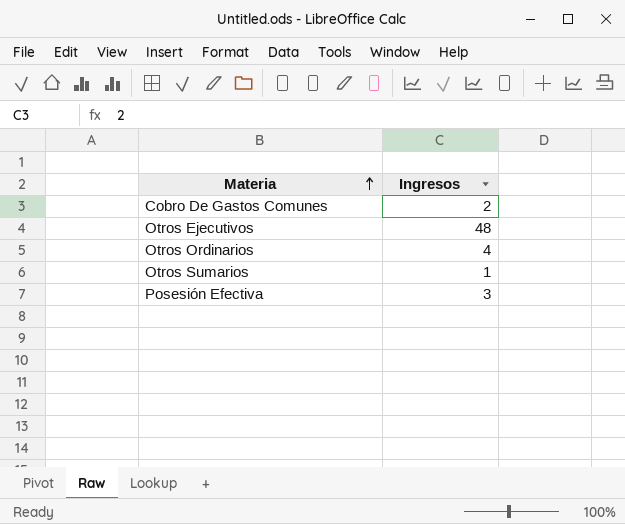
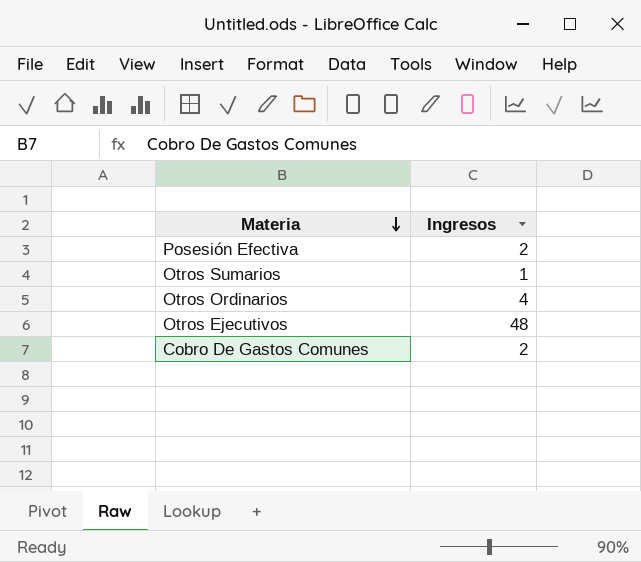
row order: Materia ascending -> Materia descending
Posesión Efectiva | Ingresos: 3 -> 2

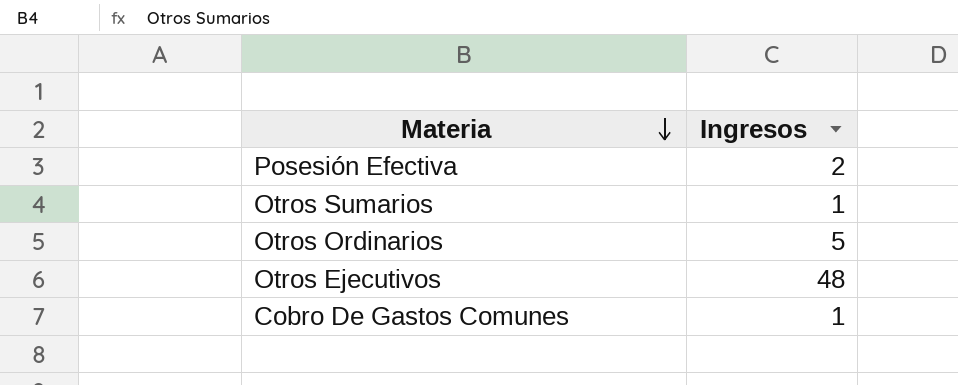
Otros Ordinarios | Ingresos: 4 -> 5
Cobro De Gastos Comunes | Ingresos: 2 -> 1

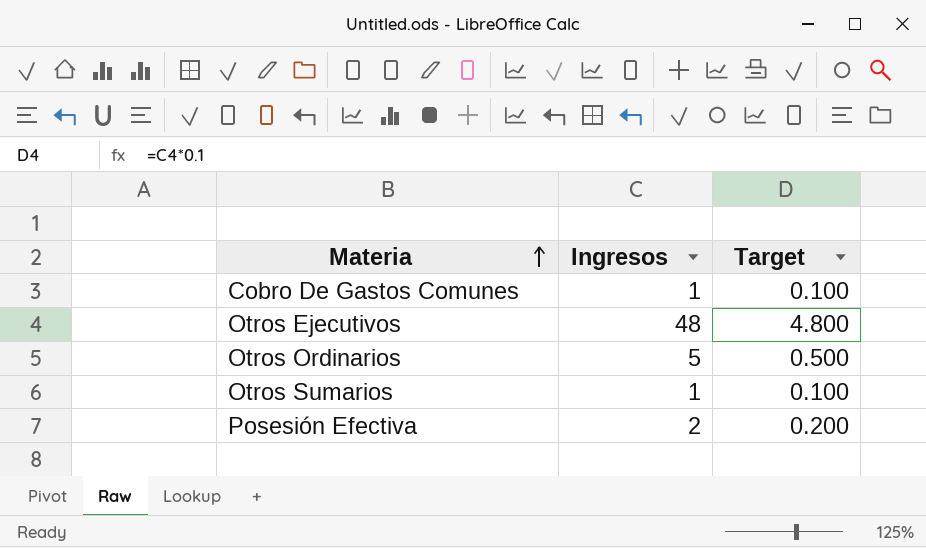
row order: Materia descending -> Materia ascending
column Target | formula: none -> [Ingresos] * 0.1

